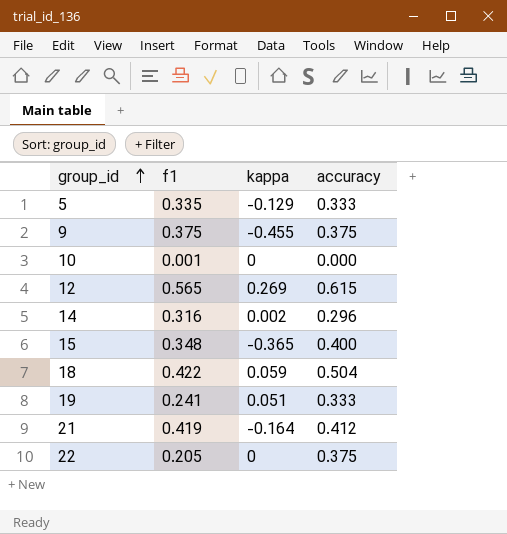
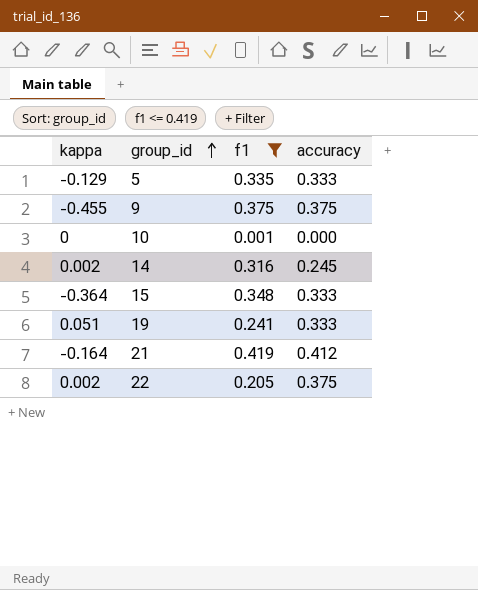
filter: none -> f1 <= 0.419
column kappa | position: 3 -> 1
14 | accuracy: 0.296 -> 0.245
15 | kappa: -0.365 -> -0.364
15 | accuracy: 0.400 -> 0.333
22 | kappa: 0 -> 0.002

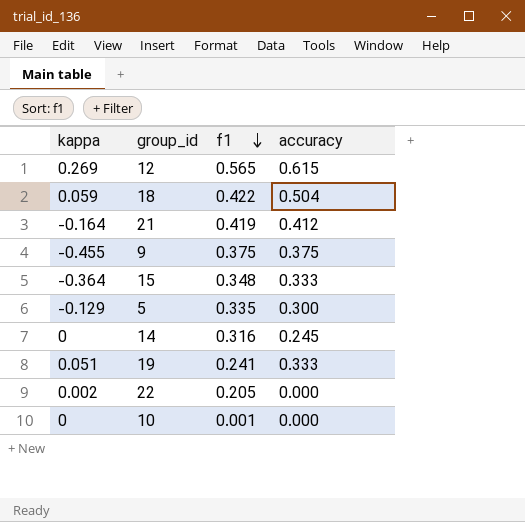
filter: f1 <= 0.419 -> none
row order: group_id ascending -> f1 descending
5 | accuracy: 0.333 -> 0.300
14 | kappa: 0.002 -> 0
22 | accuracy: 0.375 -> 0.000

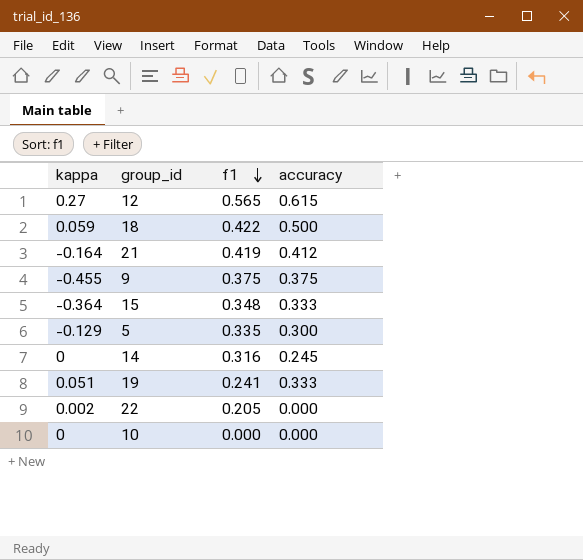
12 | kappa: 0.269 -> 0.27
18 | accuracy: 0.504 -> 0.500
10 | f1: 0.001 -> 0.000

